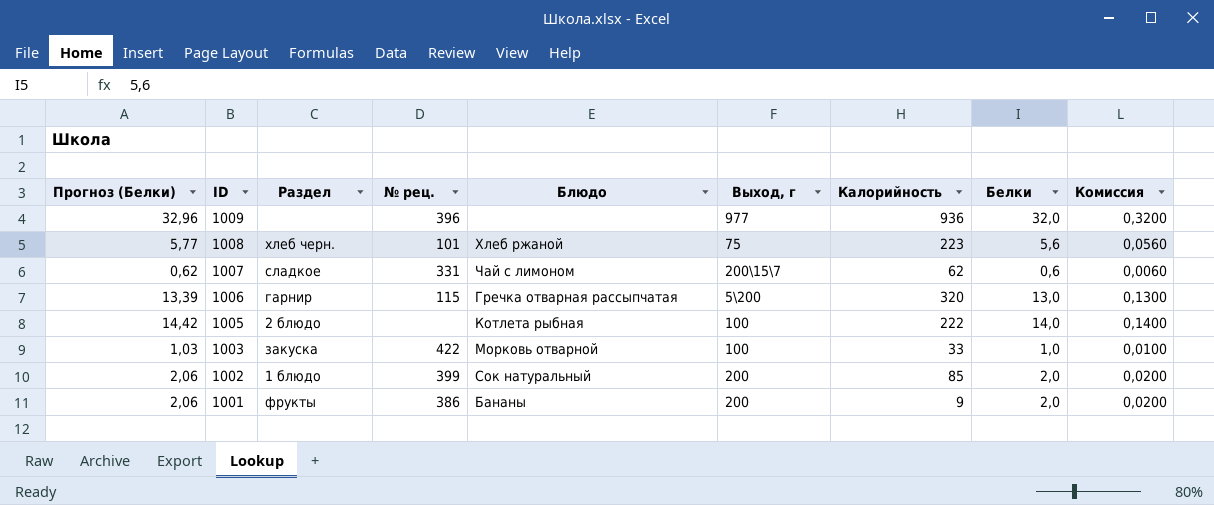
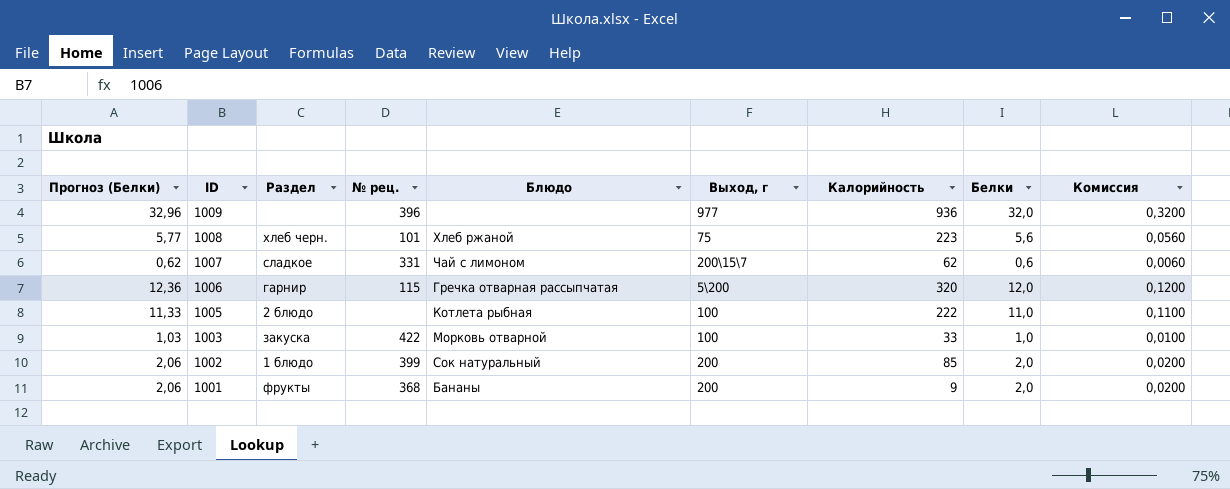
1006 | Прогноз (Белки): 13,39 -> 12,36
1006 | Белки: 13,0 -> 12,0
1006 | Комиссия: 0,1300 -> 0,1200
1005 | Прогноз (Белки): 14,42 -> 11,33
1005 | Белки: 14,0 -> 11,0
1005 | Комиссия: 0,1400 -> 0,1100
1001 | № рец.: 386 -> 368

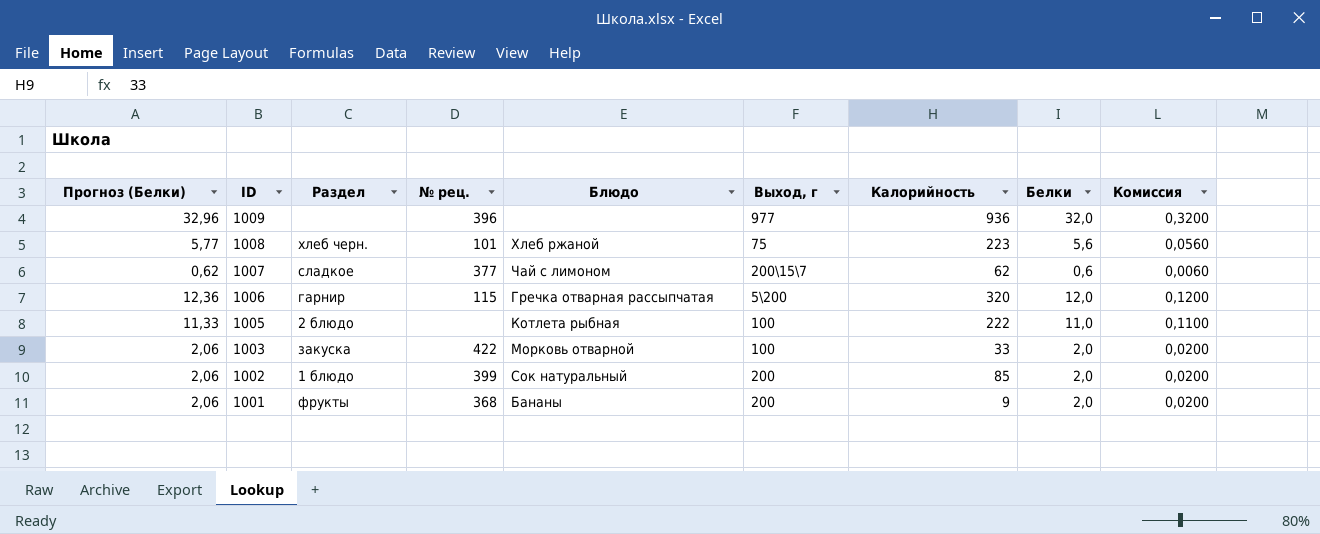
1007 | № рец.: 331 -> 377
1003 | Прогноз (Белки): 1,03 -> 2,06
1003 | Белки: 1,0 -> 2,0
1003 | Комиссия: 0,0100 -> 0,0200

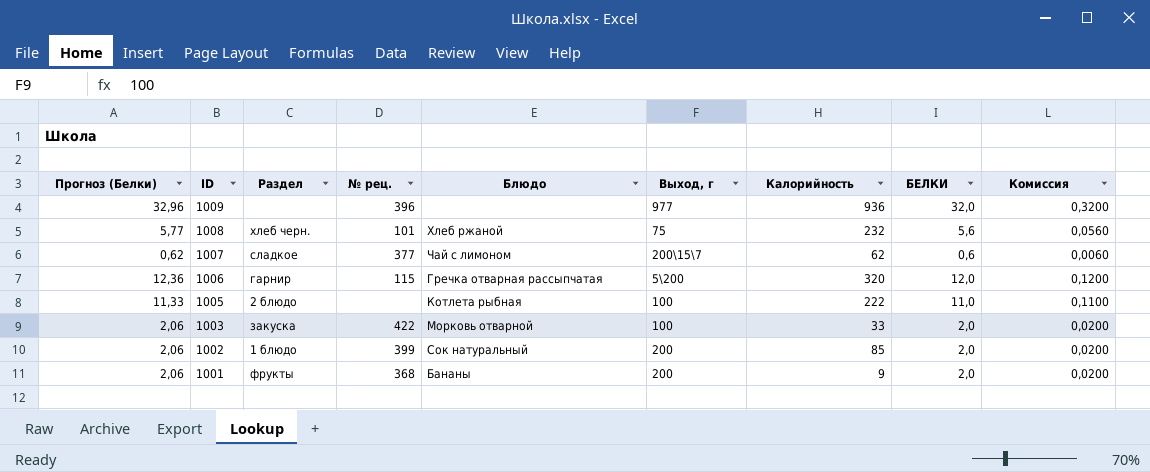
column name: Белки -> БЕЛКИ
1008 | Калорийность: 223 -> 232

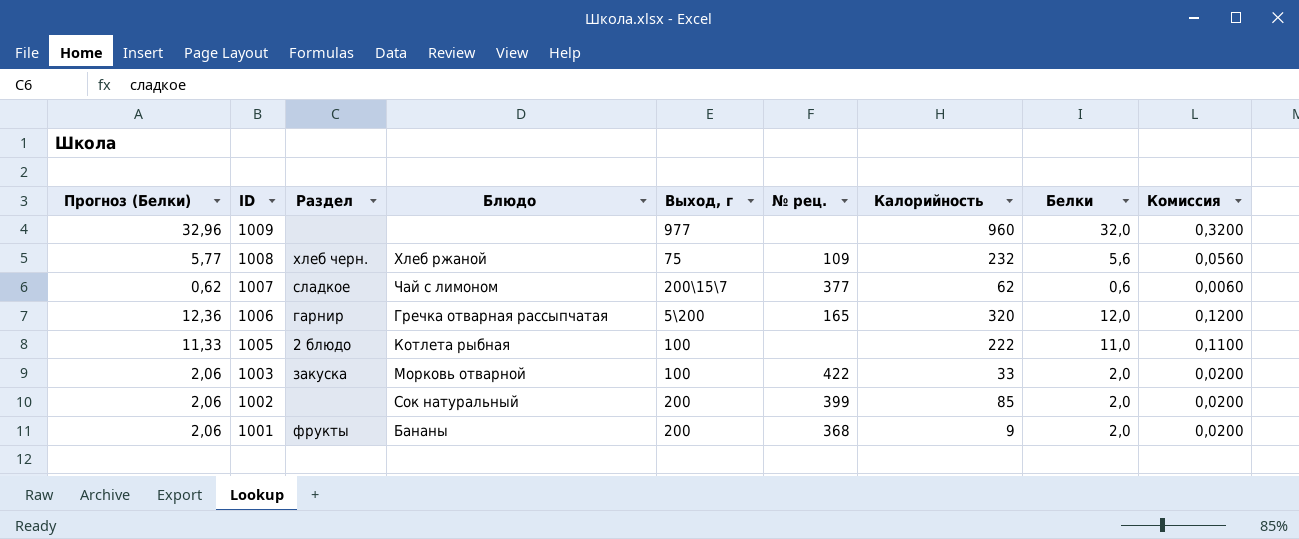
column № рец. | position: 4 -> 6
column name: БЕЛКИ -> Белки
1009 | № рец.: 396 -> none
1009 | Калорийность: 936 -> 960
1008 | № рец.: 101 -> 109
1006 | № рец.: 115 -> 165
1002 | Раздел: 1 блюдо -> none

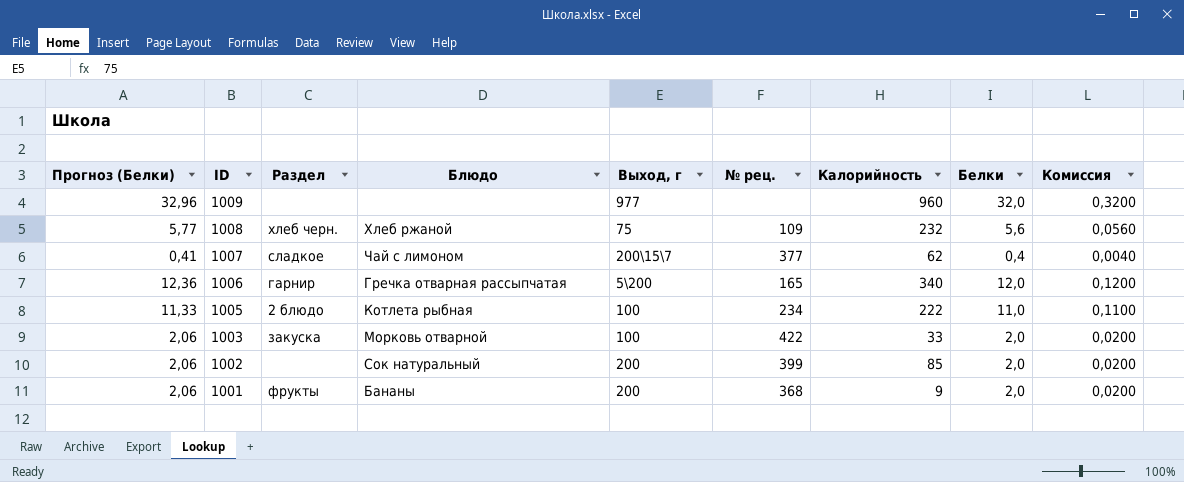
1007 | Прогноз (Белки): 0,62 -> 0,41
1007 | Белки: 0,6 -> 0,4
1007 | Комиссия: 0,0060 -> 0,0040
1006 | Калорийность: 320 -> 340
1005 | № рец.: none -> 234

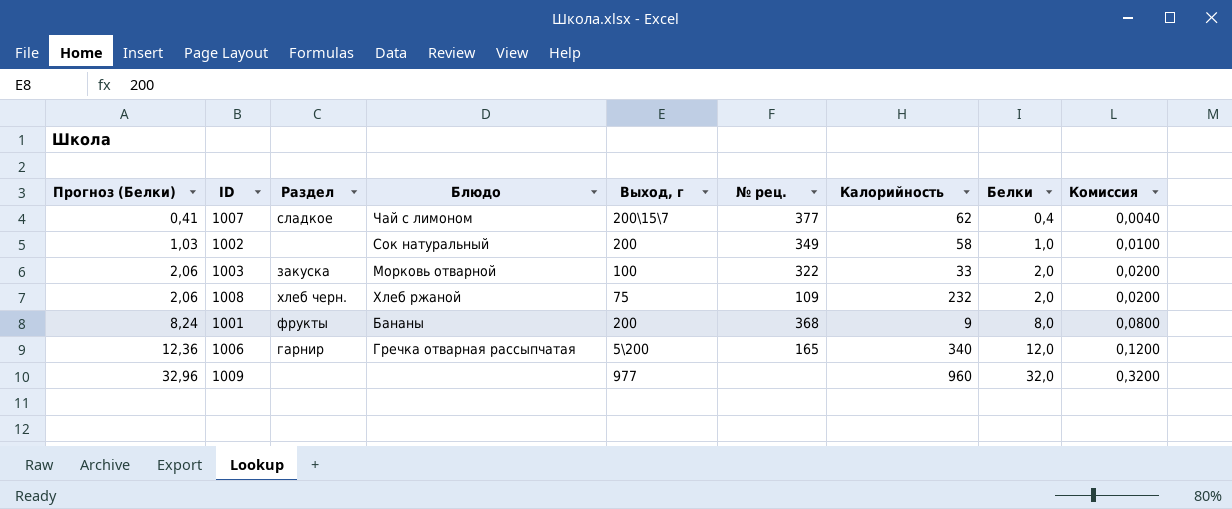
row order: ID descending -> Прогноз (Белки) ascending
row 1005: 11,33 | 2 блюдо | Котлета рыбная | 100 | 234 | 222 | 11,0 | 0,1100 -> none
1002 | Прогноз (Белки): 2,06 -> 1,03
1002 | № рец.: 399 -> 349
1002 | Калорийность: 85 -> 58
1002 | Белки: 2,0 -> 1,0
1002 | Комиссия: 0,0200 -> 0,0100
1003 | № рец.: 422 -> 322
1008 | Прогноз (Белки): 5,77 -> 2,06
1008 | Белки: 5,6 -> 2,0
1008 | Комиссия: 0,0560 -> 0,0200
1001 | Прогноз (Белки): 2,06 -> 8,24
1001 | Белки: 2,0 -> 8,0
1001 | Комиссия: 0,0200 -> 0,0800

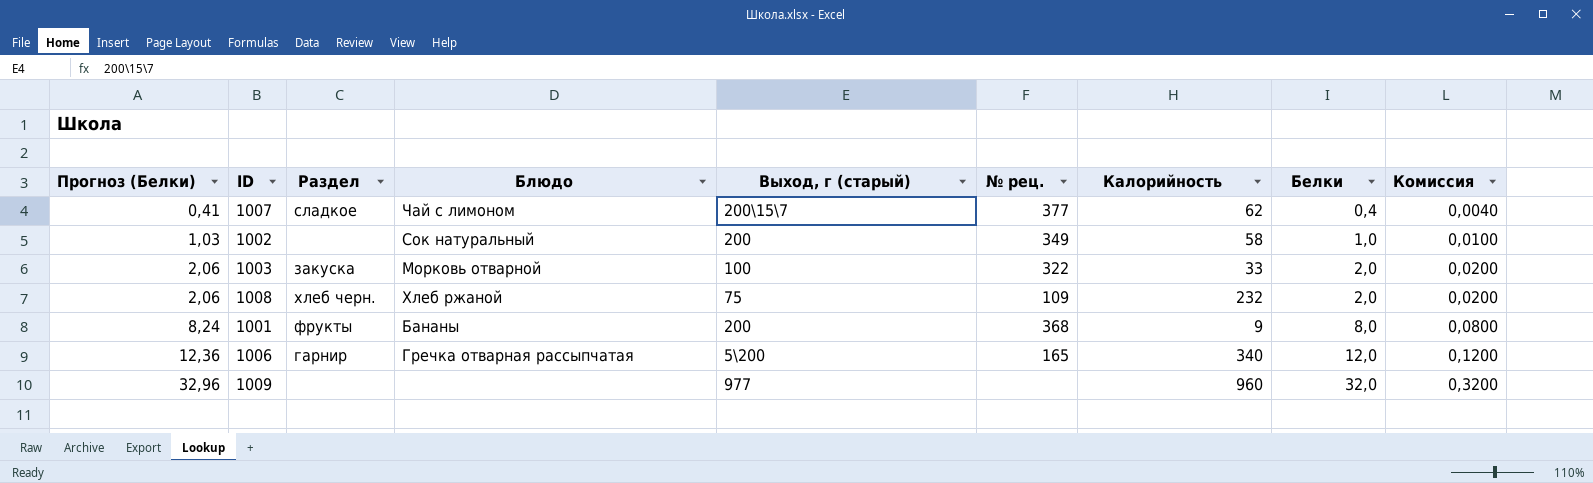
column name: Выход, г -> Выход, г (старый)

